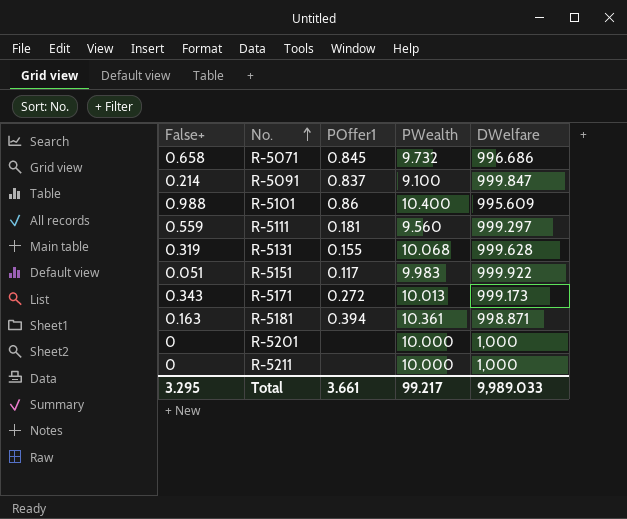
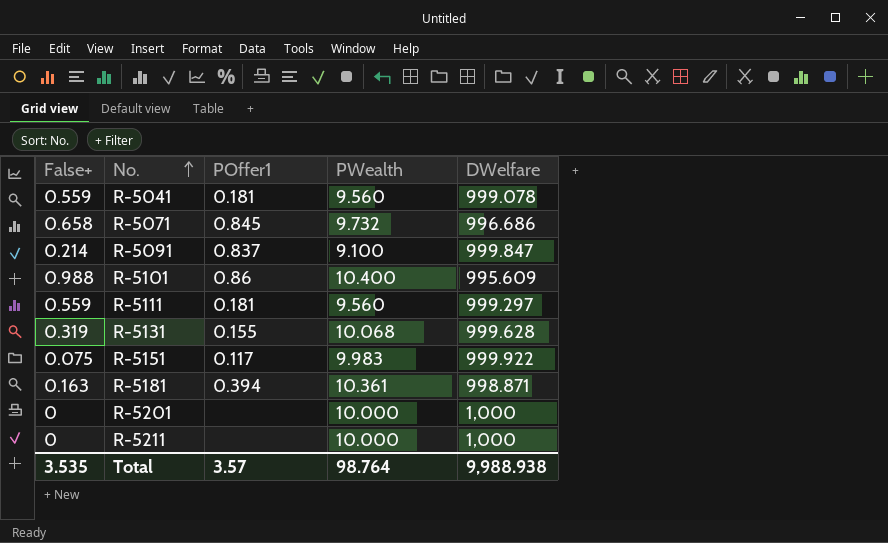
row R-5171: 0.343 | 0.272 | 10.013 | 999.173 -> none
row R-5041: none -> 0.559 | 0.181 | 9.560 | 999.078
R-5151 | False+: 0.051 -> 0.075
Total | False+: 3.295 -> 3.535
Total | POffer1: 3.661 -> 3.57
Total | PWealth: 99.217 -> 98.764
Total | DWelfare: 9,989.033 -> 9,988.938

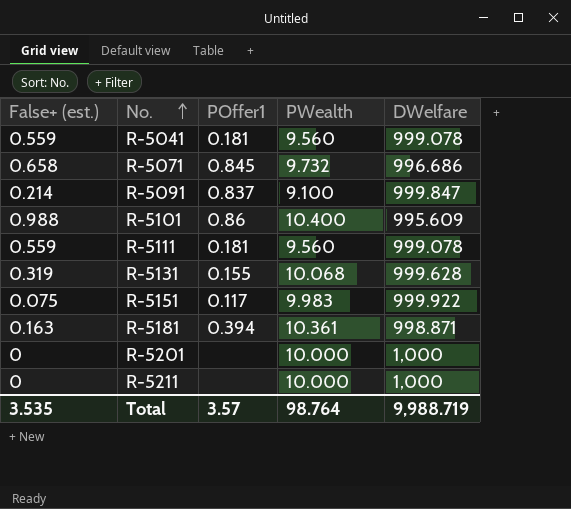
column name: False+ -> False+ (est.)
R-5111 | DWelfare: 999.297 -> 999.078
Total | DWelfare: 9,988.938 -> 9,988.719

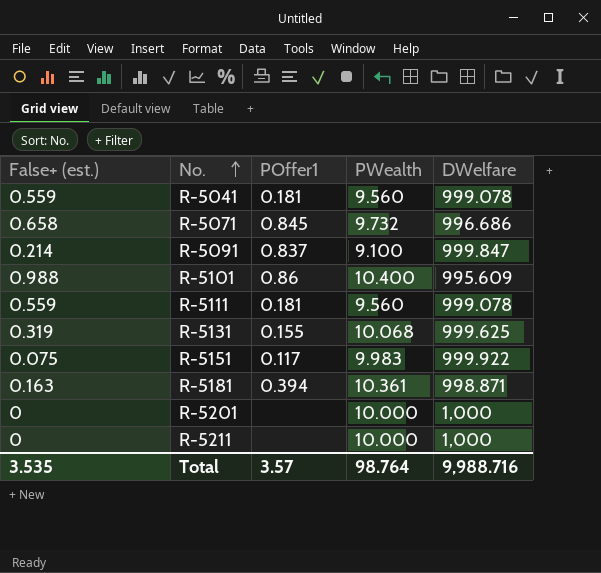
R-5131 | DWelfare: 999.628 -> 999.625
Total | DWelfare: 9,988.719 -> 9,988.716

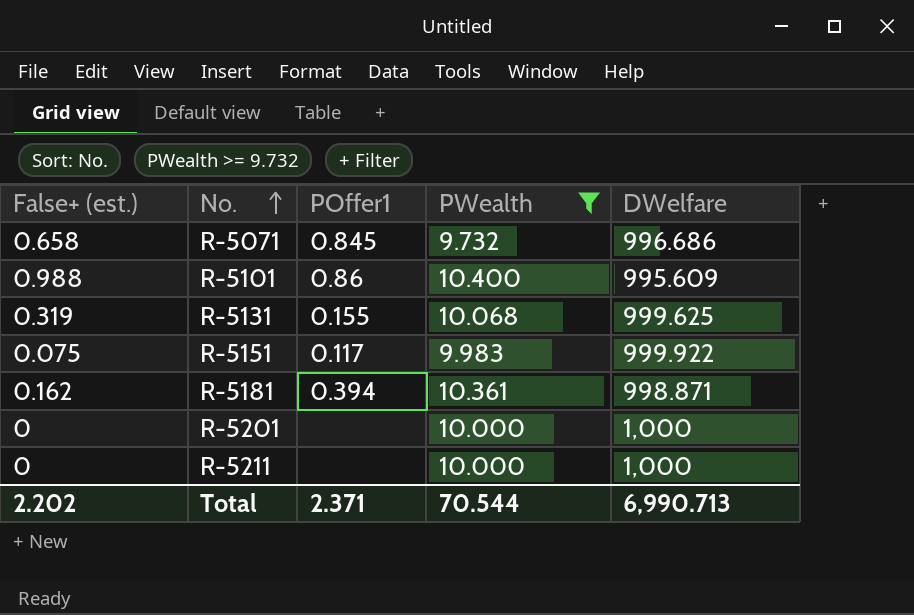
filter: none -> PWealth >= 9.732
R-5181 | False+ (est.): 0.163 -> 0.162
Total | False+ (est.): 3.535 -> 2.202
Total | POffer1: 3.57 -> 2.371
Total | PWealth: 98.764 -> 70.544
Total | DWelfare: 9,988.716 -> 6,990.713

